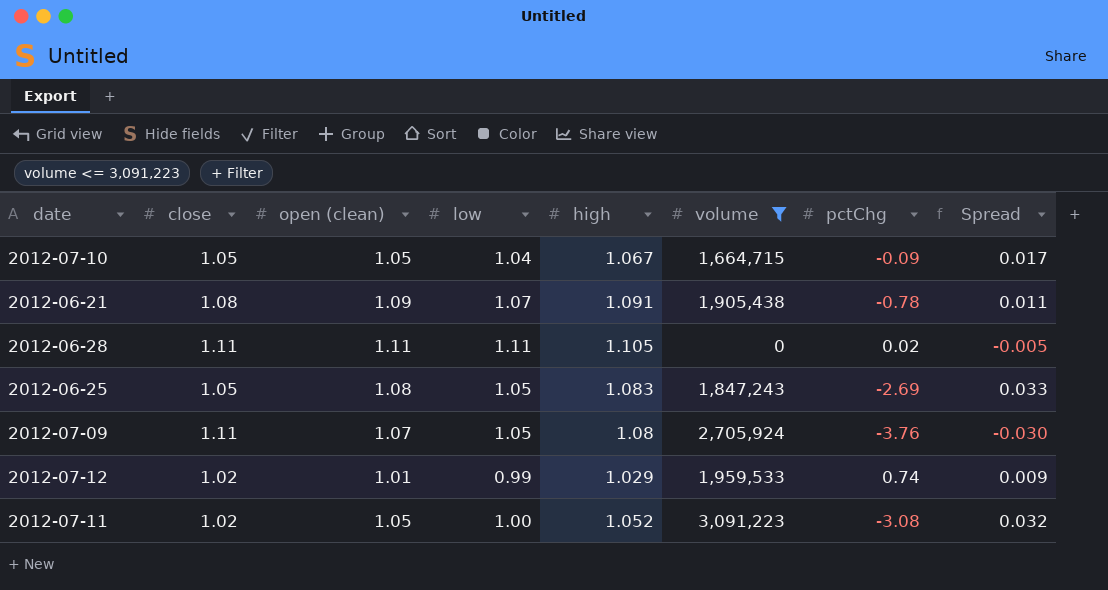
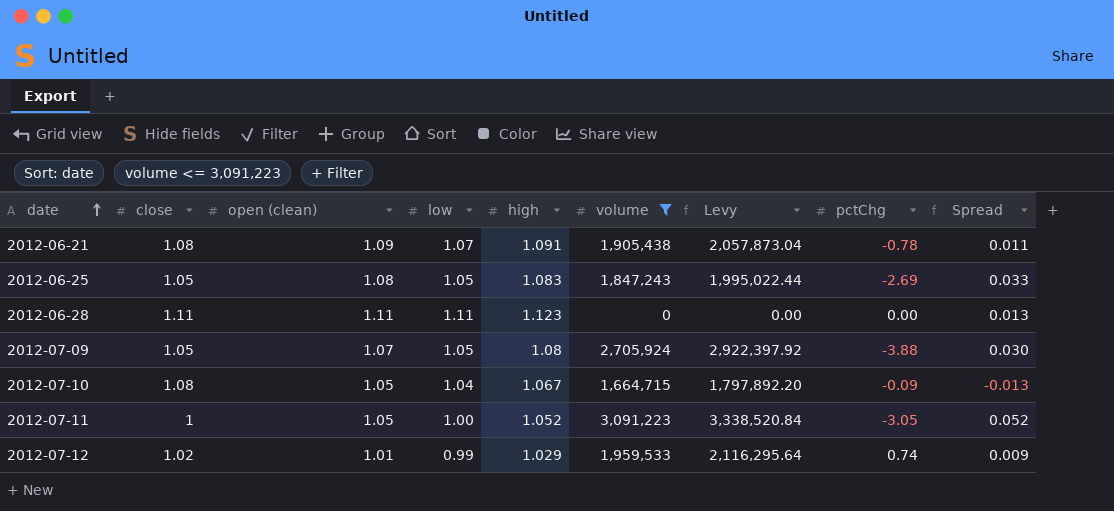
row order: none -> date ascending
column Levy | formula: none -> [volume] * 1.08
2012-06-28 | high: 1.105 -> 1.123
2012-06-28 | pctChg: 0.02 -> 0.00
2012-06-28 | Spread: -0.005 -> 0.013
2012-07-09 | close: 1.11 -> 1.05
2012-07-09 | pctChg: -3.76 -> -3.88
2012-07-09 | Spread: -0.030 -> 0.030
2012-07-10 | close: 1.05 -> 1.08
2012-07-10 | Spread: 0.017 -> -0.013
2012-07-11 | close: 1.02 -> 1
2012-07-11 | pctChg: -3.08 -> -3.05
2012-07-11 | Spread: 0.032 -> 0.052

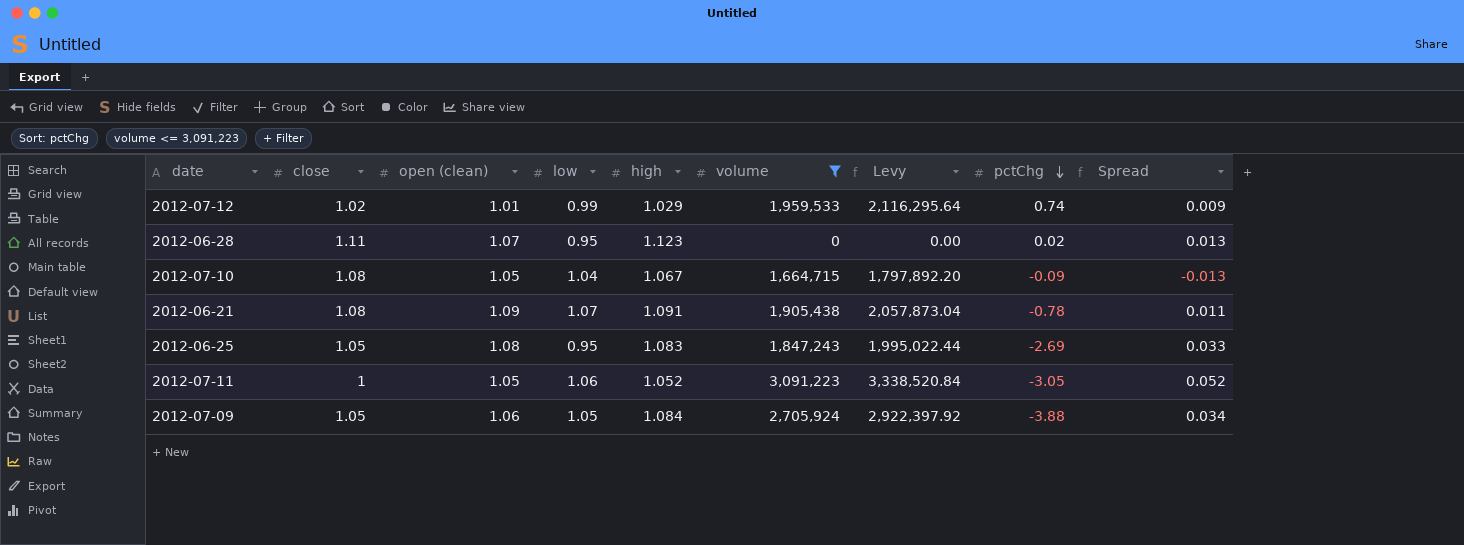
row order: date ascending -> pctChg descending
2012-06-28 | open (clean): 1.11 -> 1.07
2012-06-28 | low: 1.11 -> 0.95
2012-06-28 | pctChg: 0.00 -> 0.02
2012-06-25 | low: 1.05 -> 0.95
2012-07-11 | low: 1.00 -> 1.06
2012-07-09 | open (clean): 1.07 -> 1.06
2012-07-09 | high: 1.08 -> 1.084
2012-07-09 | Spread: 0.030 -> 0.034

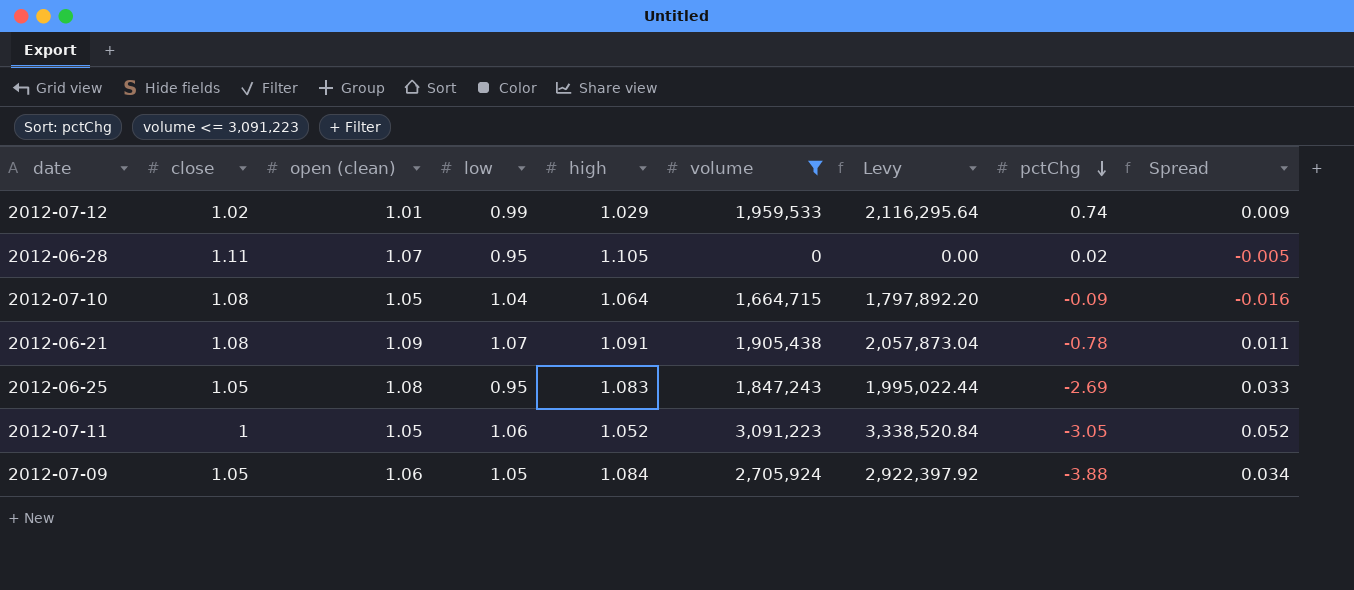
2012-06-28 | high: 1.123 -> 1.105
2012-06-28 | Spread: 0.013 -> -0.005
2012-07-10 | high: 1.067 -> 1.064
2012-07-10 | Spread: -0.013 -> -0.016

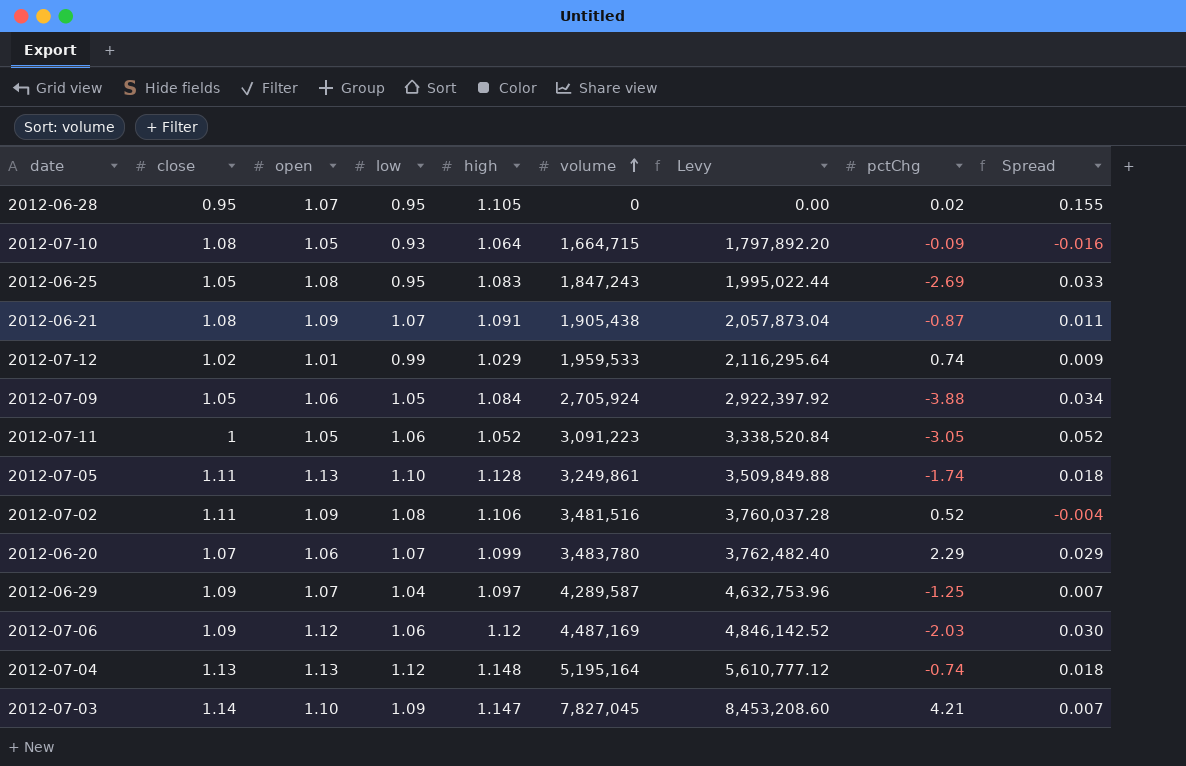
filter: volume <= 3,091,223 -> none
row order: pctChg descending -> volume ascending
column name: open (clean) -> open
2012-06-28 | close: 1.11 -> 0.95
2012-06-28 | Spread: -0.005 -> 0.155
2012-07-10 | low: 1.04 -> 0.93
2012-06-21 | pctChg: -0.78 -> -0.87

